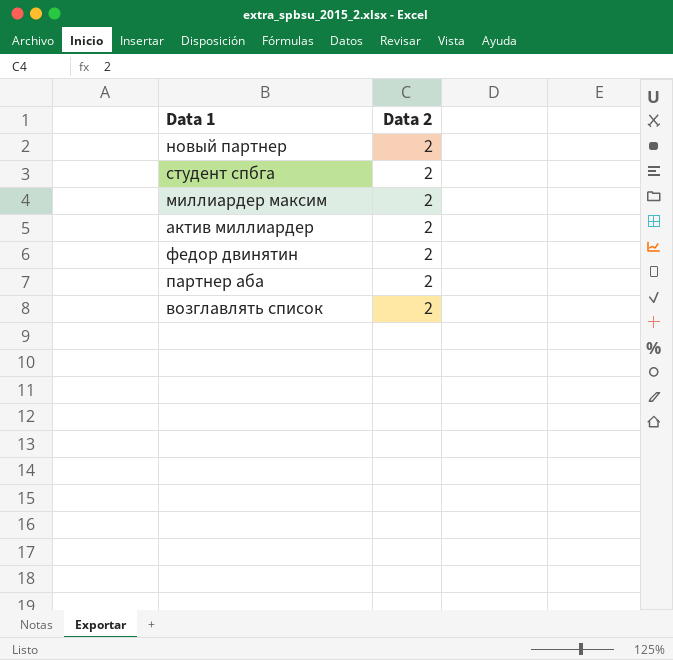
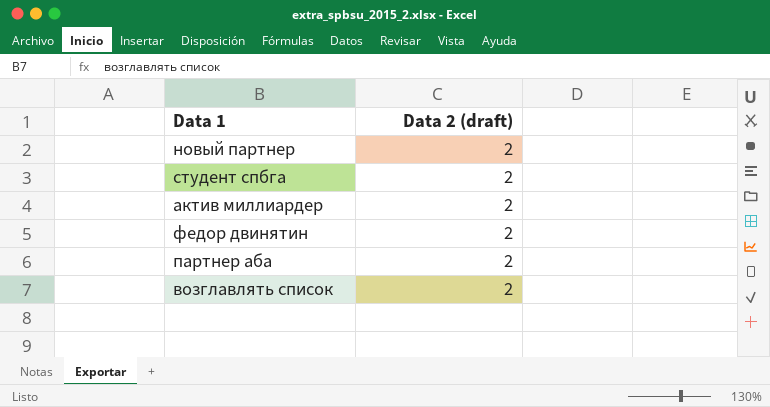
column name: Data 2 -> Data 2 (draft)
row миллиардер максим: 2 -> none

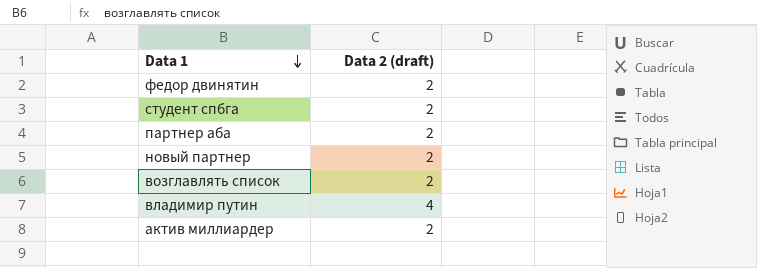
row order: none -> Data 1 descending
row владимир путин: none -> 4

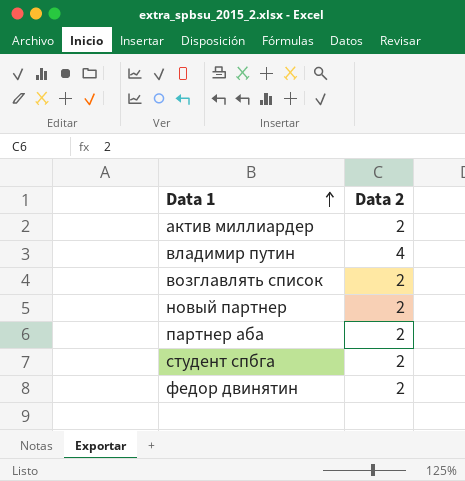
row order: Data 1 descending -> Data 1 ascending
column name: Data 2 (draft) -> Data 2

